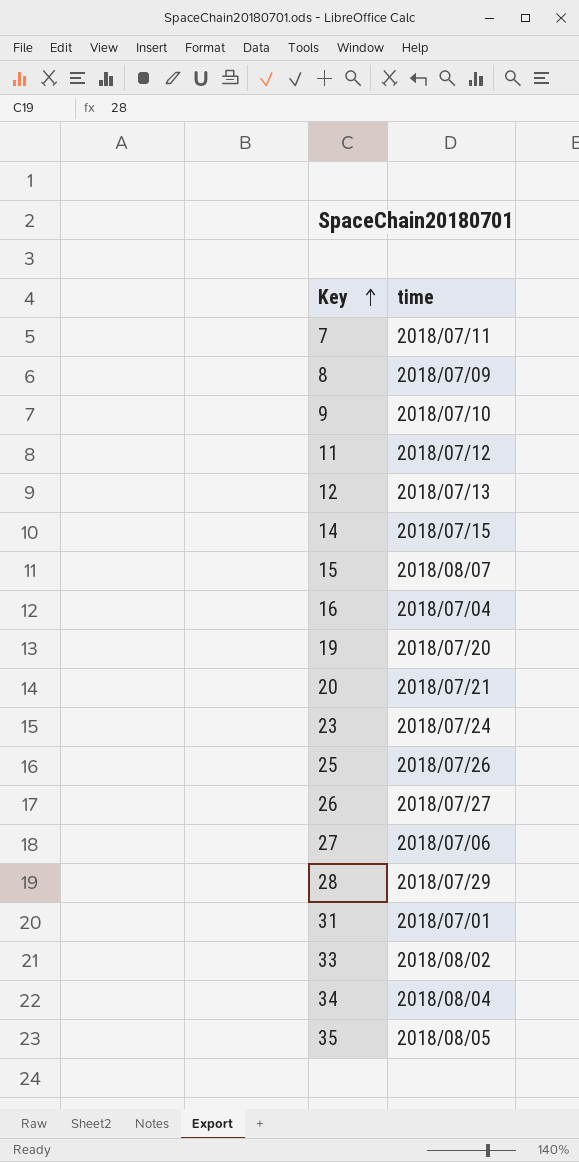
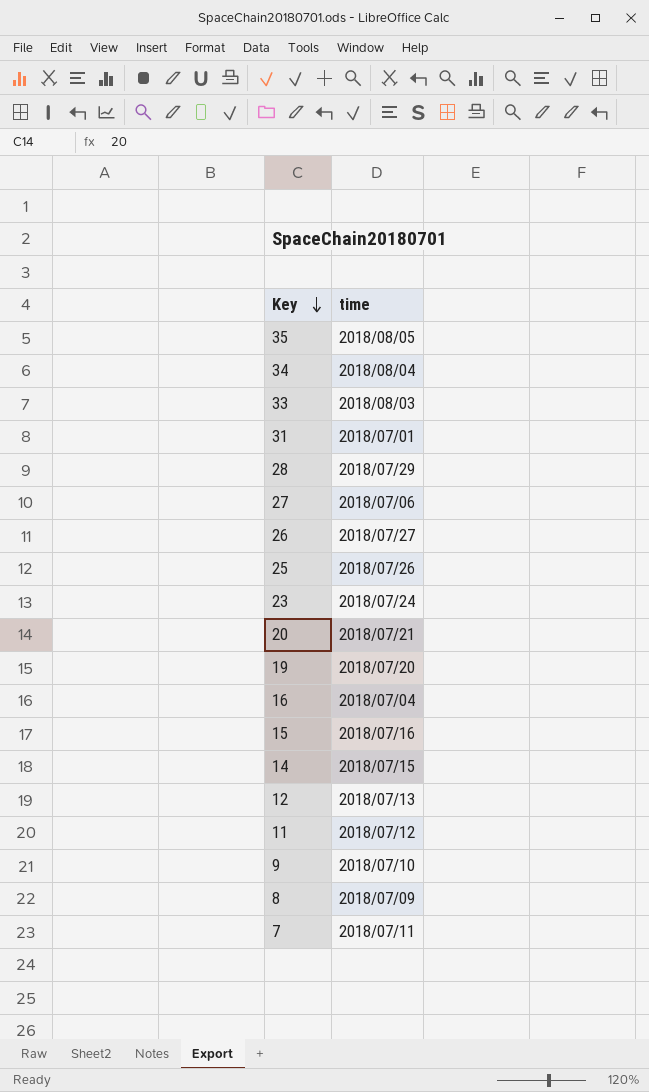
row order: Key ascending -> Key descending
33 | time: 2018/08/02 -> 2018/08/03
15 | time: 2018/08/07 -> 2018/07/16

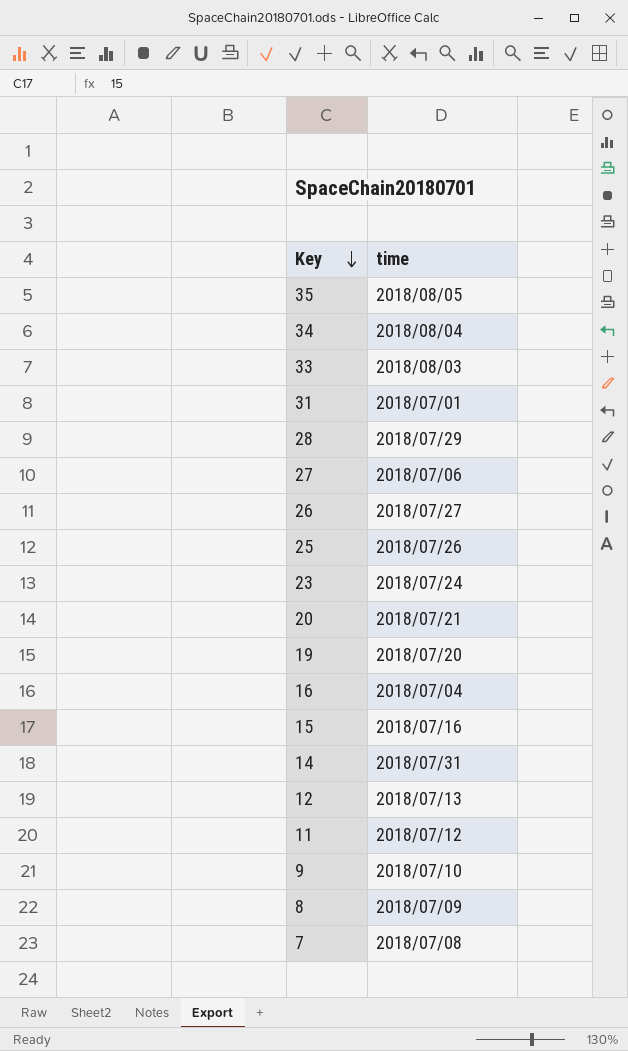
14 | time: 2018/07/15 -> 2018/07/31
7 | time: 2018/07/11 -> 2018/07/08

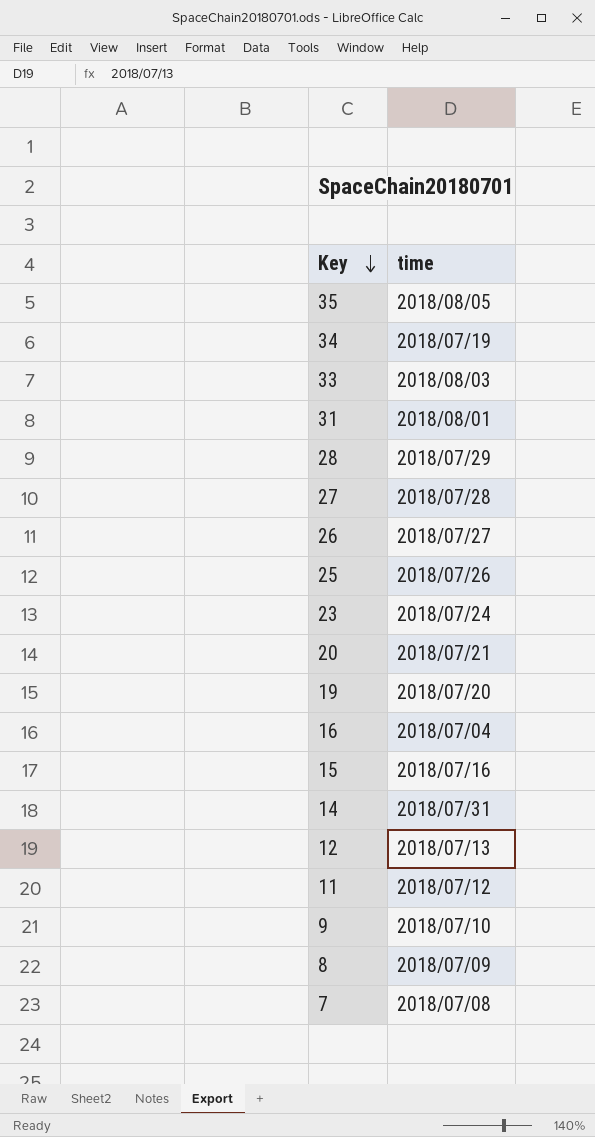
34 | time: 2018/08/04 -> 2018/07/19
31 | time: 2018/07/01 -> 2018/08/01
27 | time: 2018/07/06 -> 2018/07/28

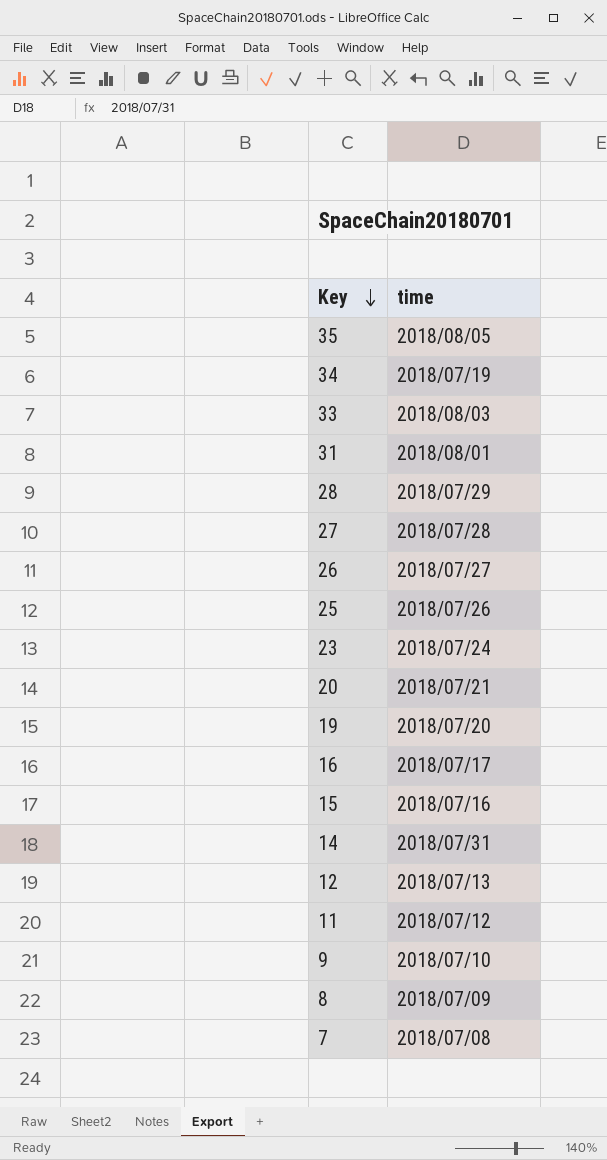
16 | time: 2018/07/04 -> 2018/07/17

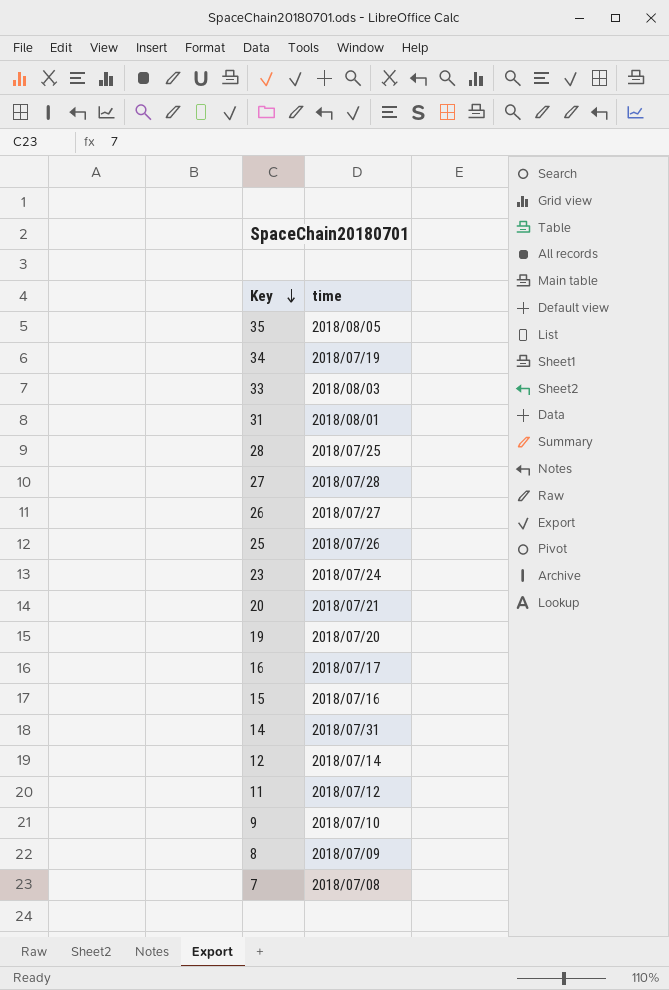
28 | time: 2018/07/29 -> 2018/07/25
12 | time: 2018/07/13 -> 2018/07/14

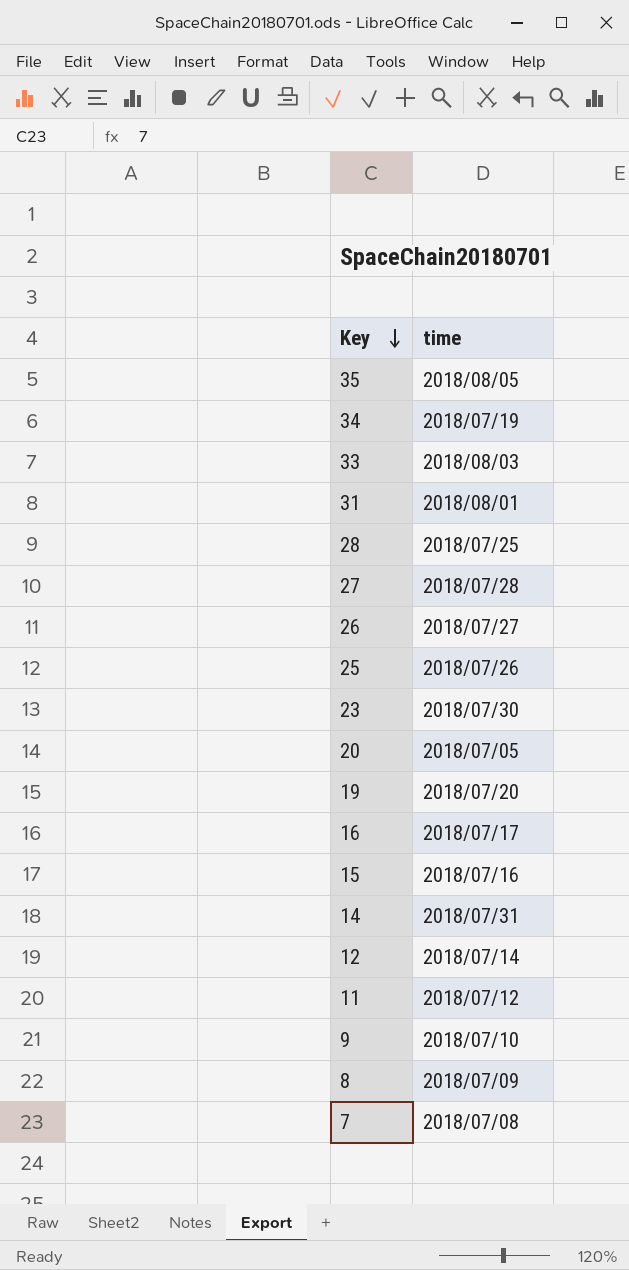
23 | time: 2018/07/24 -> 2018/07/30
20 | time: 2018/07/21 -> 2018/07/05

